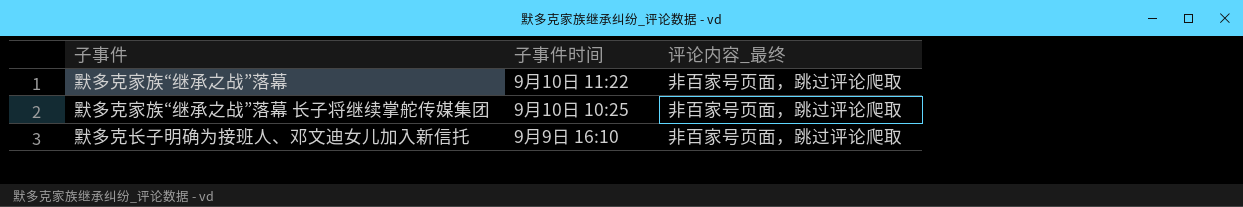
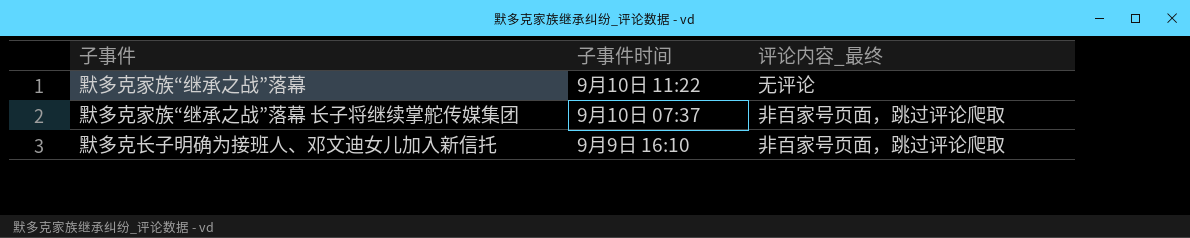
默多克家族“继承之战”落幕 | 评论内容_最终: 非百家号页面，跳过评论爬取 -> 无评论
默多克家族“继承之战”落幕 长子将继续掌舵传媒集团 | 子事件时间: 9月10日 10:25 -> 9月10日 07:37

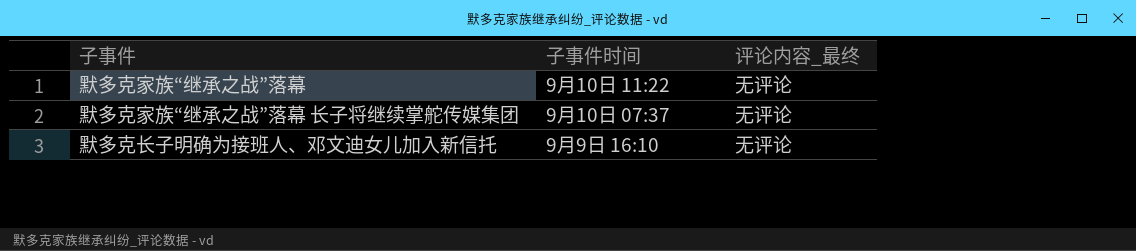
默多克家族“继承之战”落幕 长子将继续掌舵传媒集团 | 评论内容_最终: 非百家号页面，跳过评论爬取 -> 无评论
默多克长子明确为接班人、邓文迪女儿加入新信托 | 评论内容_最终: 非百家号页面，跳过评论爬取 -> 无评论

